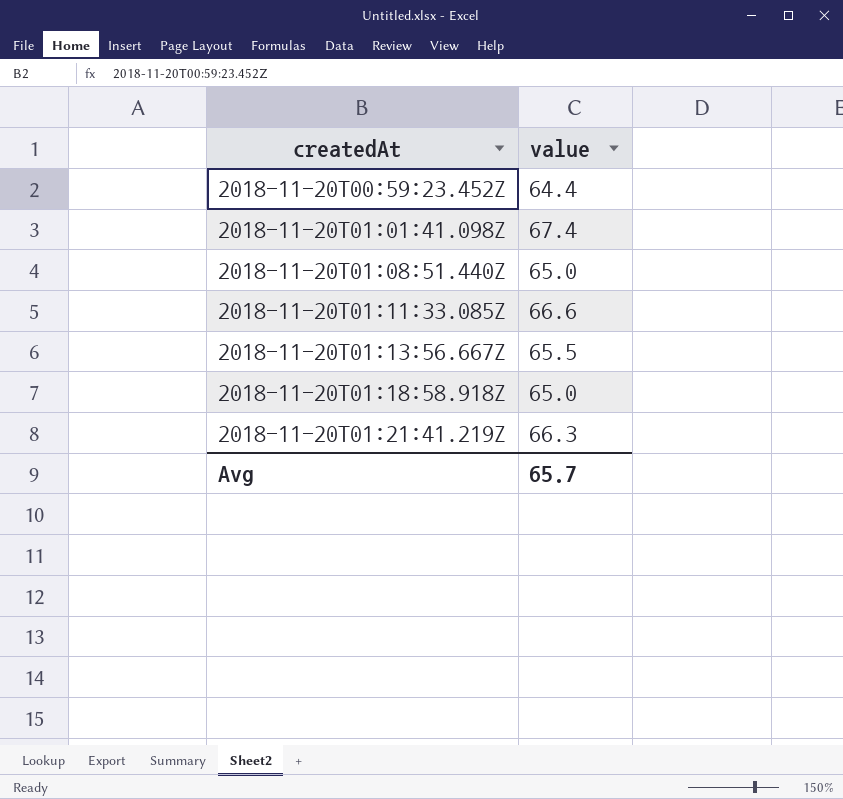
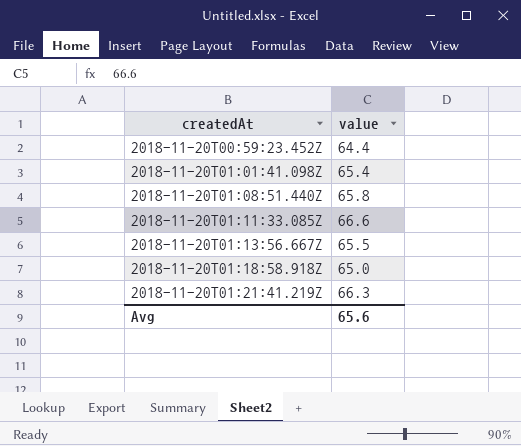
2018-11-20T01:01:41.098Z | value: 67.4 -> 65.4
2018-11-20T01:08:51.440Z | value: 65.0 -> 65.8
Avg | value: 65.7 -> 65.6

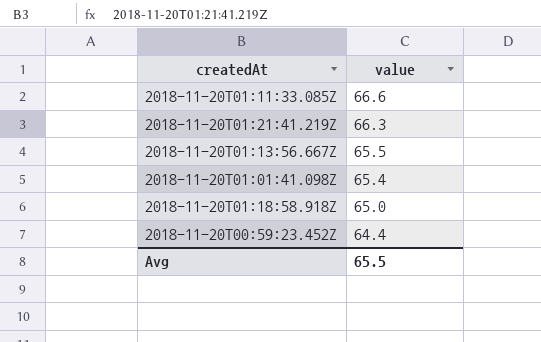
row order: createdAt ascending -> value descending
row 2018-11-20T01:08:51.440Z: 65.8 -> none
Avg | value: 65.6 -> 65.5

